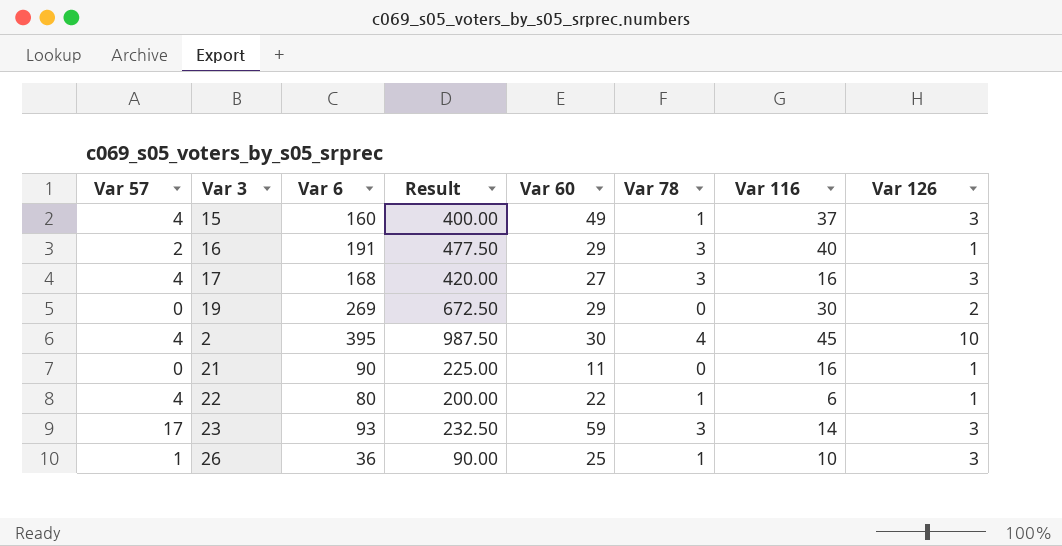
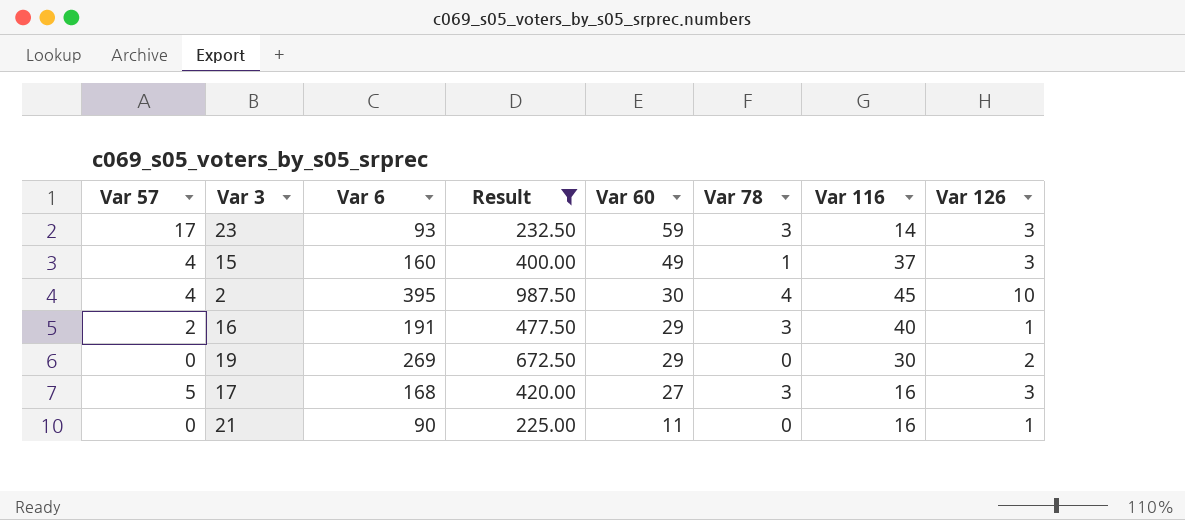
filter: none -> Result >= 225.00
row order: none -> Var 60 descending
17 | Var 57: 4 -> 5

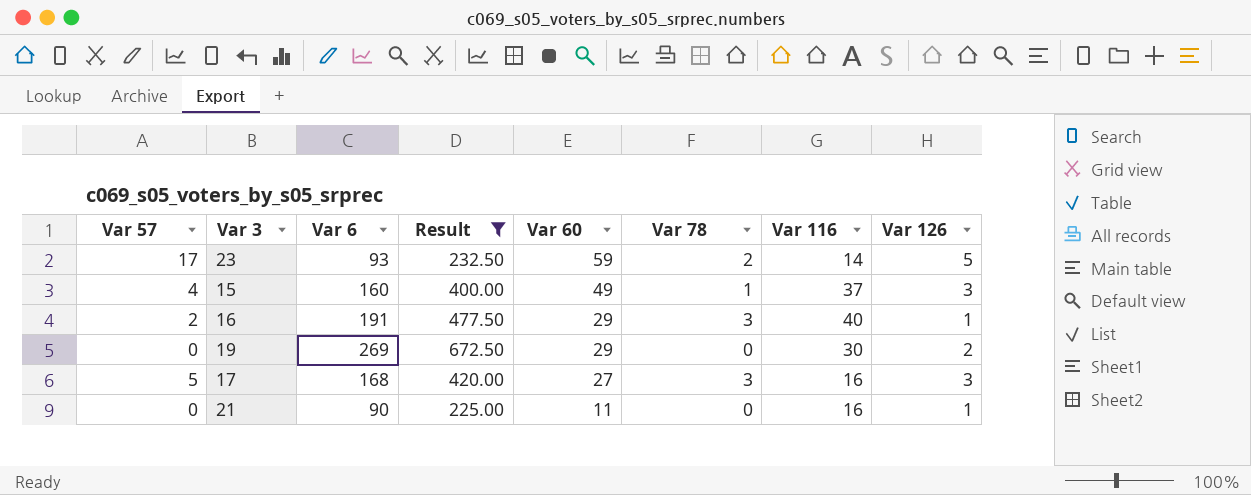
row 2: 4 | 395 | 987.50 | 30 | 4 | 45 | 10 -> none
23 | Var 78: 3 -> 2
23 | Var 126: 3 -> 5

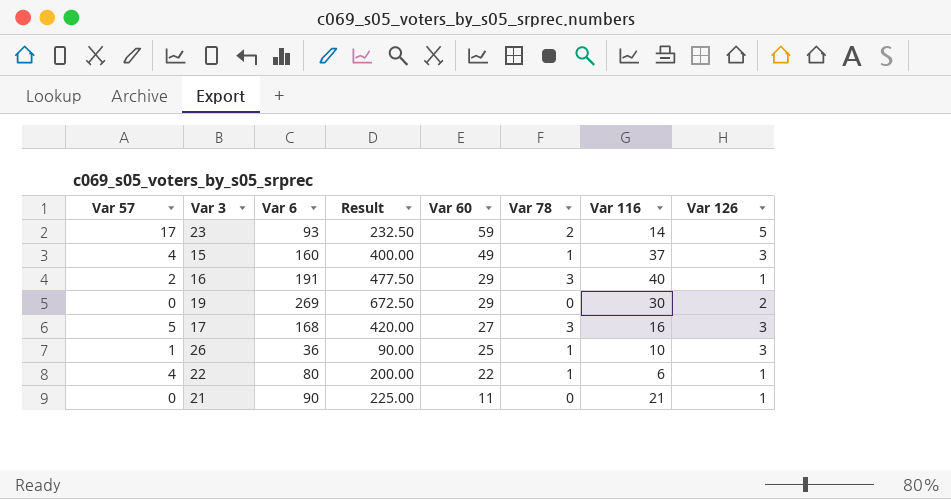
filter: Result >= 225.00 -> none
21 | Var 116: 16 -> 21

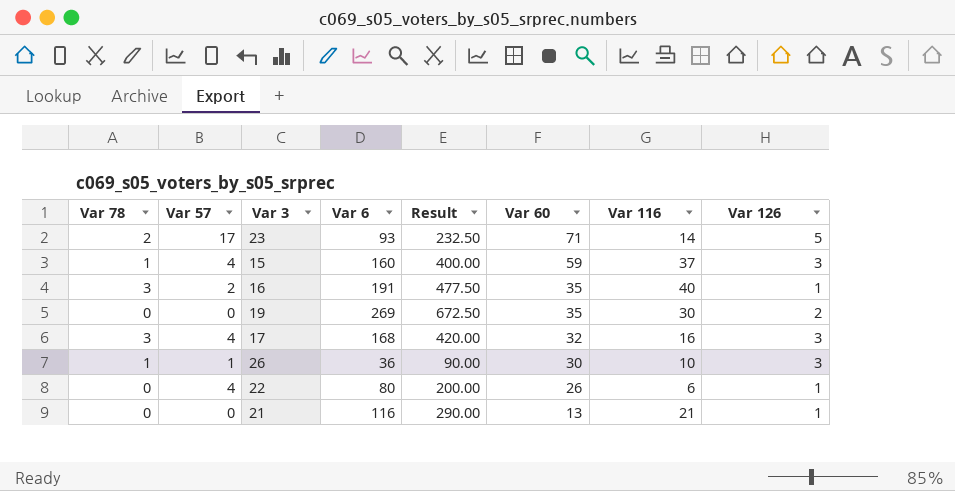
column Var 78 | position: 6 -> 1
23 | Var 60: 59 -> 71
15 | Var 60: 49 -> 59
16 | Var 60: 29 -> 35
19 | Var 60: 29 -> 35
17 | Var 57: 5 -> 4
17 | Var 60: 27 -> 32
26 | Var 60: 25 -> 30
22 | Var 78: 1 -> 0
22 | Var 60: 22 -> 26
21 | Var 6: 90 -> 116
21 | Result: 225.00 -> 290.00
21 | Var 60: 11 -> 13

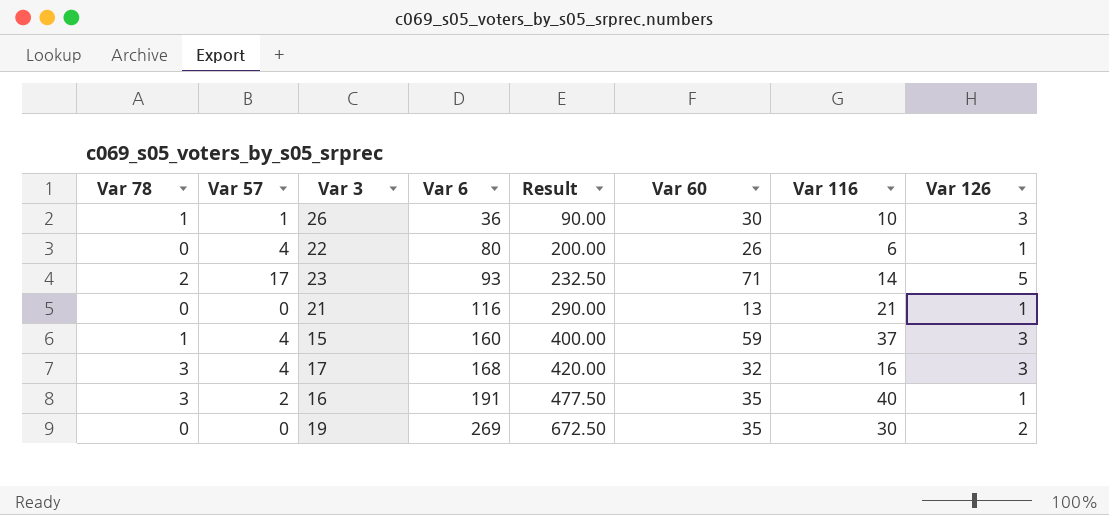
row order: Var 60 descending -> Var 6 ascending

